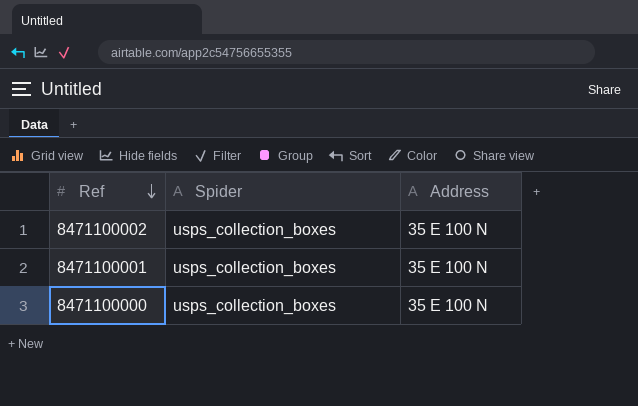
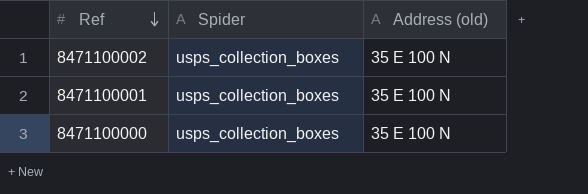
column name: Address -> Address (old)

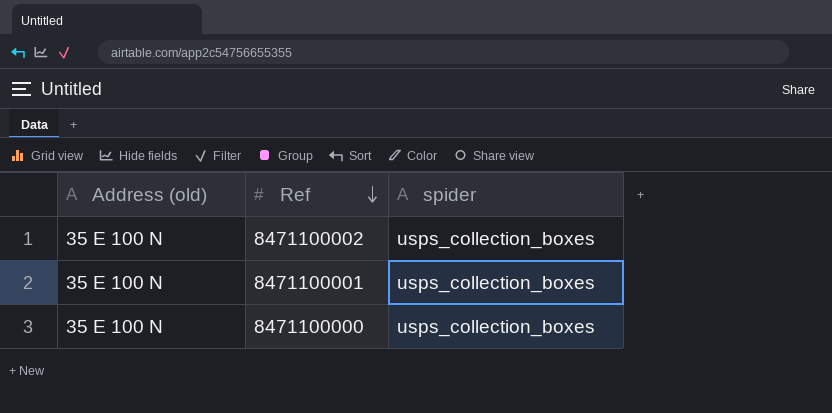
column Address (old) | position: 3 -> 1
column name: Spider -> spider

